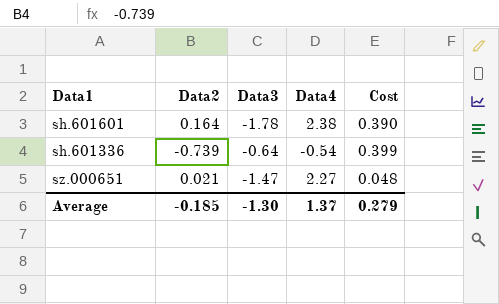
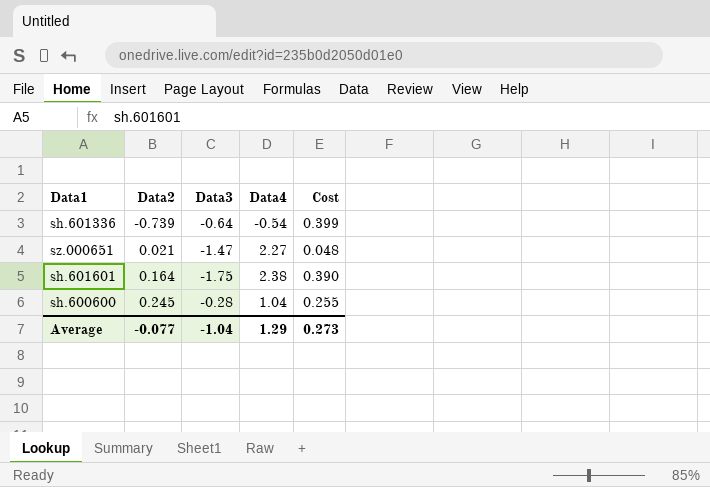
row order: none -> Data2 ascending
sh.601601 | Data3: -1.78 -> -1.75
row sh.600600: none -> 0.245 | -0.28 | 1.04 | 0.255
Average | Data2: -0.185 -> -0.077
Average | Data3: -1.30 -> -1.04
Average | Data4: 1.37 -> 1.29
Average | Cost: 0.279 -> 0.273

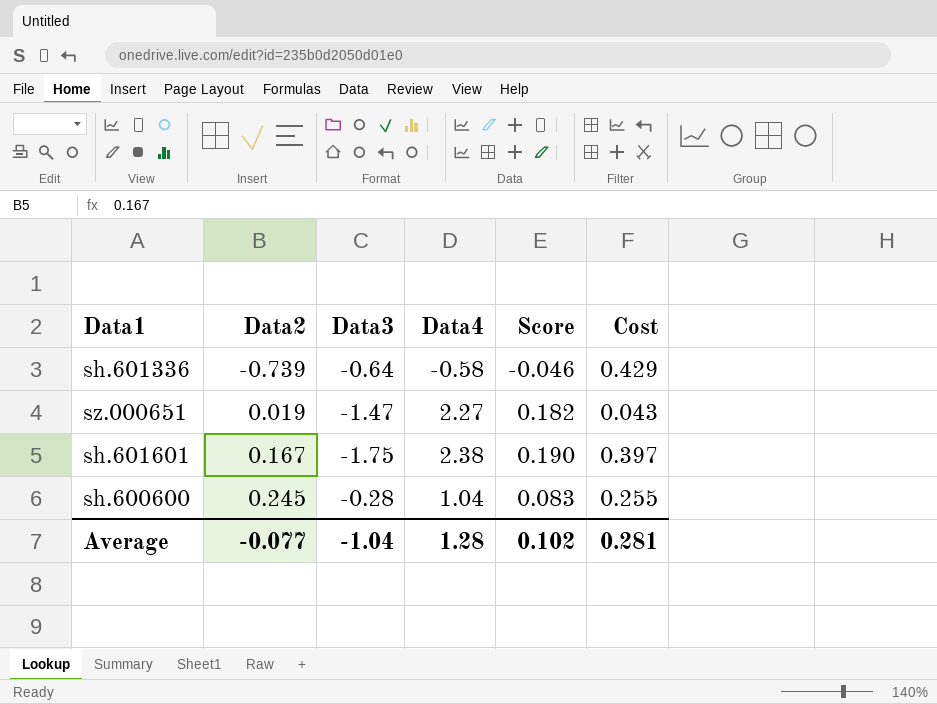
column Score | formula: none -> [Data4] * 0.08
sh.601336 | Data4: -0.54 -> -0.58
sh.601336 | Cost: 0.399 -> 0.429
sz.000651 | Data2: 0.021 -> 0.019
sz.000651 | Cost: 0.048 -> 0.043
sh.601601 | Data2: 0.164 -> 0.167
sh.601601 | Cost: 0.390 -> 0.397
Average | Data4: 1.29 -> 1.28
Average | Cost: 0.273 -> 0.281

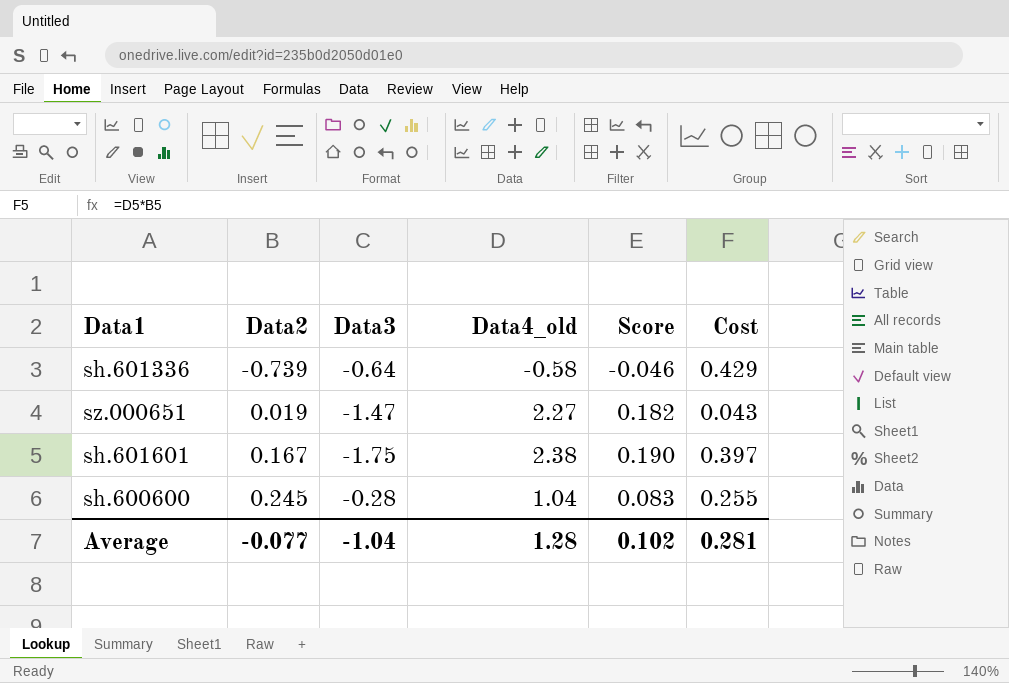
column name: Data4 -> Data4_old

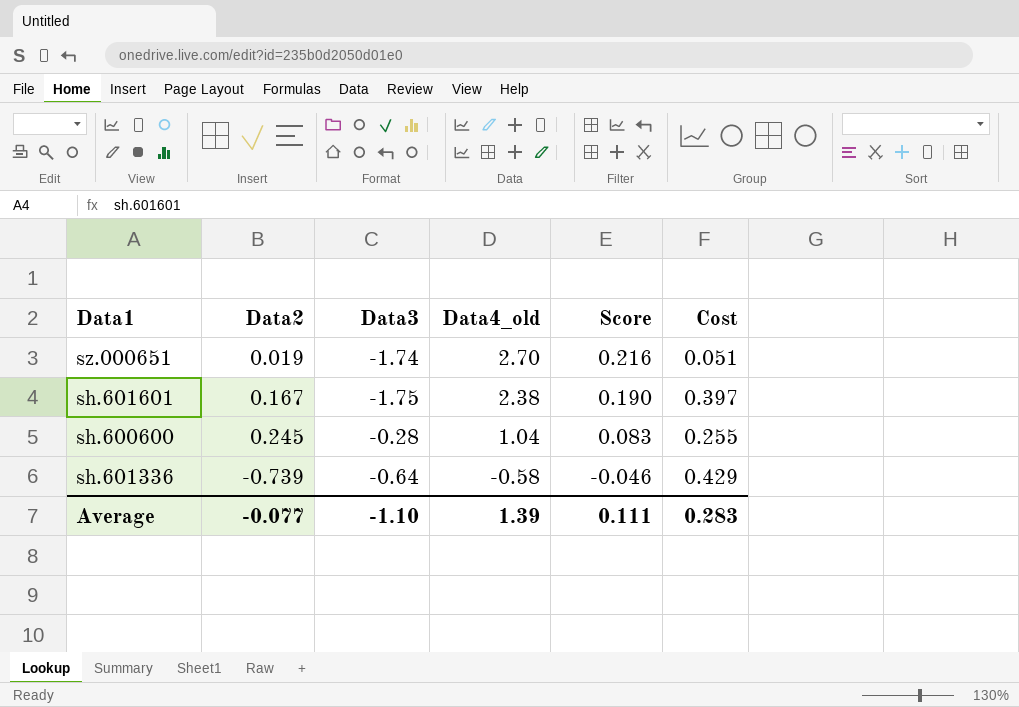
row order: Data2 ascending -> Data4_old descending
sz.000651 | Data3: -1.47 -> -1.74
sz.000651 | Data4_old: 2.27 -> 2.70
sz.000651 | Score: 0.182 -> 0.216
sz.000651 | Cost: 0.043 -> 0.051
Average | Data3: -1.04 -> -1.10
Average | Data4_old: 1.28 -> 1.39
Average | Score: 0.102 -> 0.111
Average | Cost: 0.281 -> 0.283

